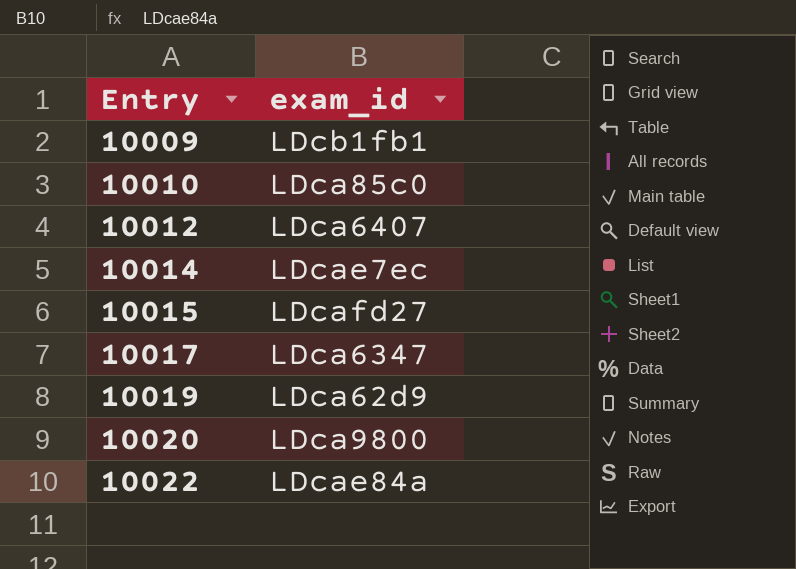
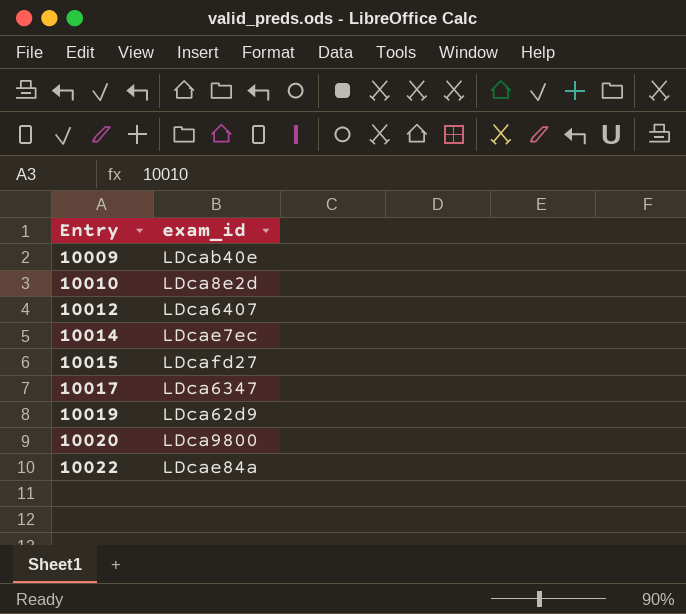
10009 | exam_id: LDcb1fb1 -> LDcab40e
10010 | exam_id: LDca85c0 -> LDca8e2d

